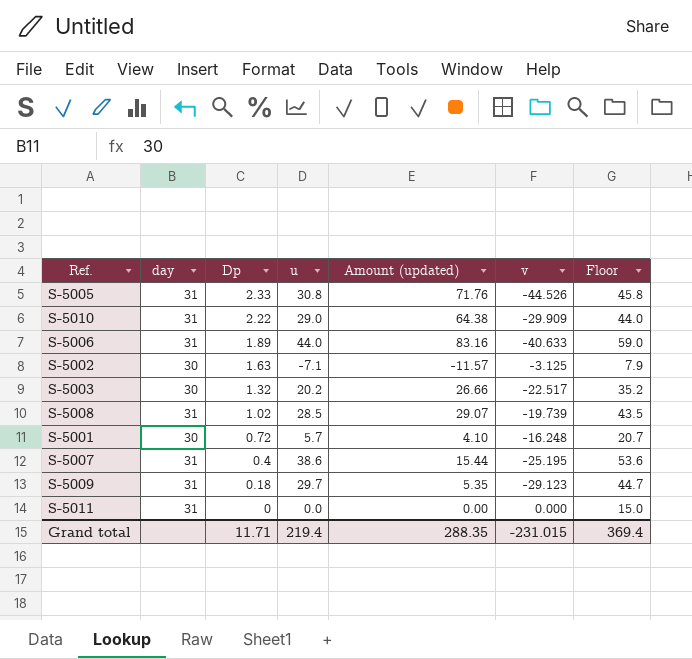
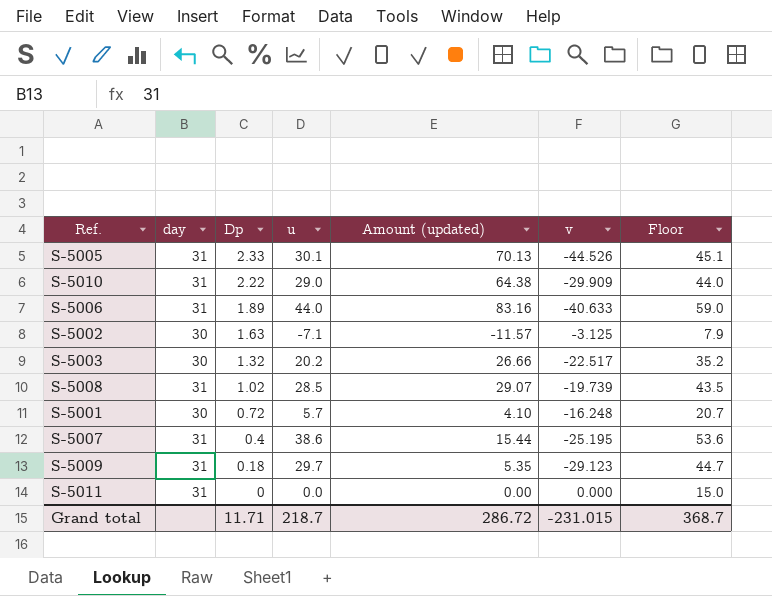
S-5005 | u: 30.8 -> 30.1
S-5005 | Amount (updated): 71.76 -> 70.13
S-5005 | Floor: 45.8 -> 45.1
Grand total | u: 219.4 -> 218.7
Grand total | Amount (updated): 288.35 -> 286.72
Grand total | Floor: 369.4 -> 368.7

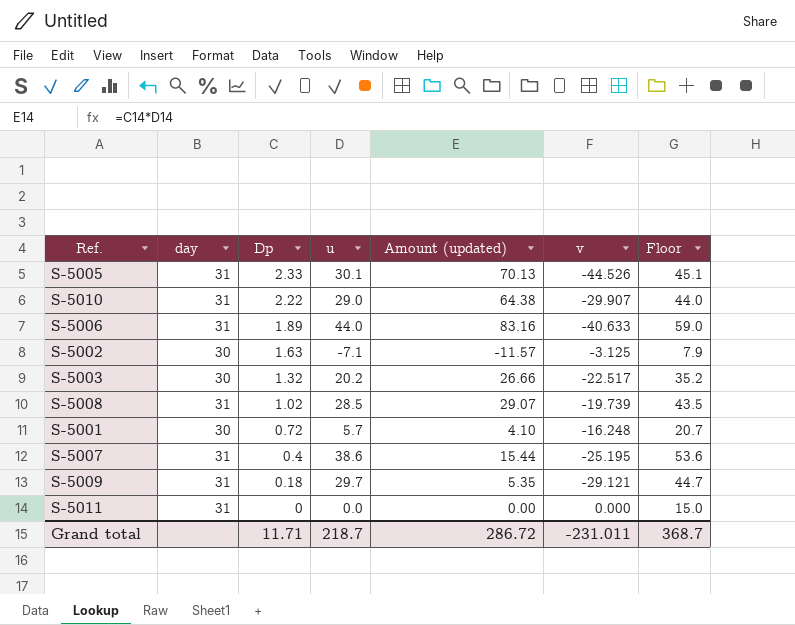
S-5010 | v: -29.909 -> -29.907
S-5009 | v: -29.123 -> -29.121
Grand total | v: -231.015 -> -231.011

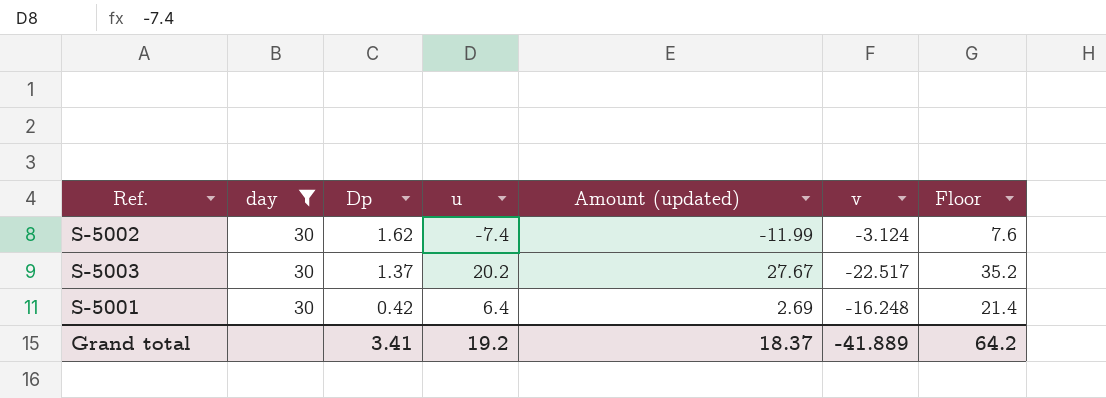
filter: none -> day = 30
S-5002 | Dp: 1.63 -> 1.62
S-5002 | u: -7.1 -> -7.4
S-5002 | Amount (updated): -11.57 -> -11.99
S-5002 | v: -3.125 -> -3.124
S-5002 | Floor: 7.9 -> 7.6
S-5003 | Dp: 1.32 -> 1.37
S-5003 | Amount (updated): 26.66 -> 27.67
S-5001 | Dp: 0.72 -> 0.42
S-5001 | u: 5.7 -> 6.4
S-5001 | Amount (updated): 4.10 -> 2.69
S-5001 | Floor: 20.7 -> 21.4
Grand total | Dp: 11.71 -> 3.41
Grand total | u: 218.7 -> 19.2
Grand total | Amount (updated): 286.72 -> 18.37
Grand total | v: -231.011 -> -41.889
Grand total | Floor: 368.7 -> 64.2

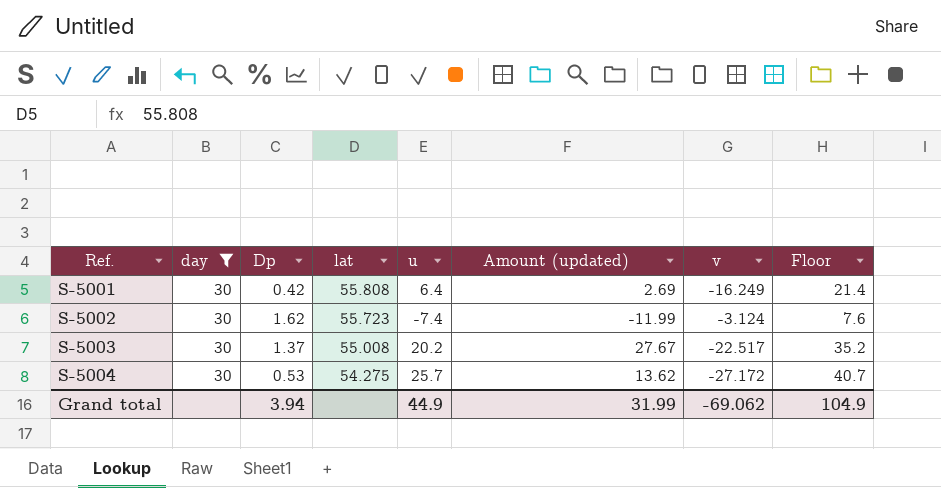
row order: Dp descending -> Ref. ascending
column lat | position: none -> 4
S-5001 | v: -16.248 -> -16.249
row S-5004: none -> 30 | 0.53 | 54.275 | 25.7 | 13.62 | -27.172 | 40.7
Grand total | Dp: 3.41 -> 3.94
Grand total | u: 19.2 -> 44.9
Grand total | Amount (updated): 18.37 -> 31.99
Grand total | v: -41.889 -> -69.062
Grand total | Floor: 64.2 -> 104.9

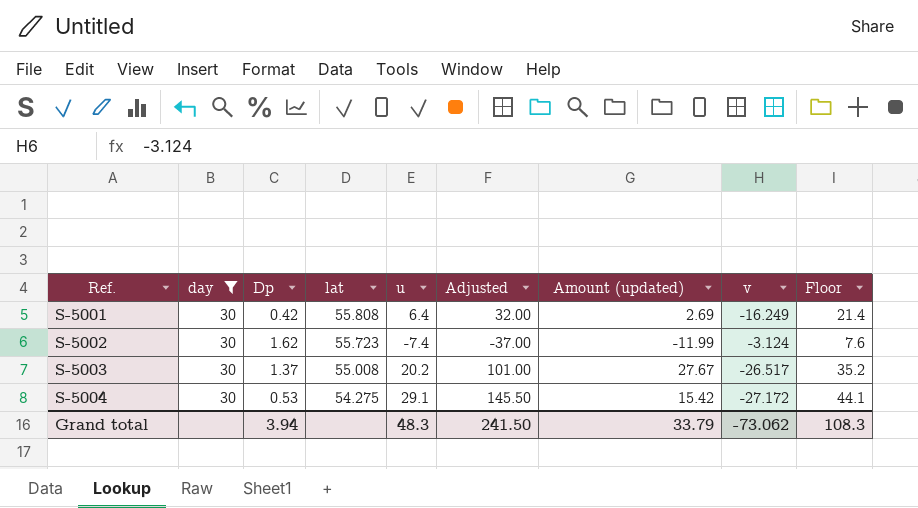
column Adjusted | formula: none -> [u] * 5
S-5003 | v: -22.517 -> -26.517
S-5004 | u: 25.7 -> 29.1
S-5004 | Amount (updated): 13.62 -> 15.42
S-5004 | Floor: 40.7 -> 44.1
Grand total | u: 44.9 -> 48.3
Grand total | Amount (updated): 31.99 -> 33.79
Grand total | v: -69.062 -> -73.062
Grand total | Floor: 104.9 -> 108.3

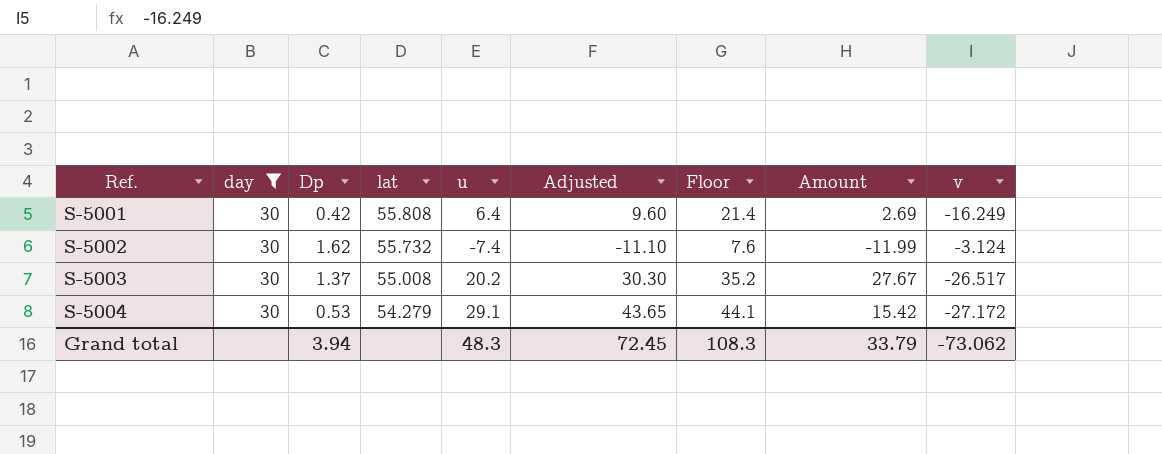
column Adjusted | formula: [u] * 5 -> [u] * 1.5
column Floor | position: 9 -> 7
column name: Amount (updated) -> Amount
S-5002 | lat: 55.723 -> 55.732
S-5004 | lat: 54.275 -> 54.279
Grand total | Adjusted: 241.50 -> 72.45

